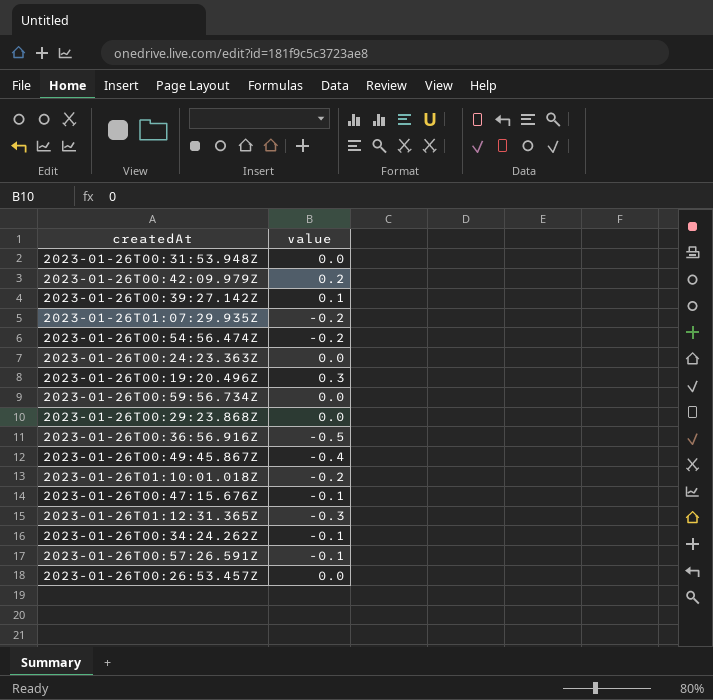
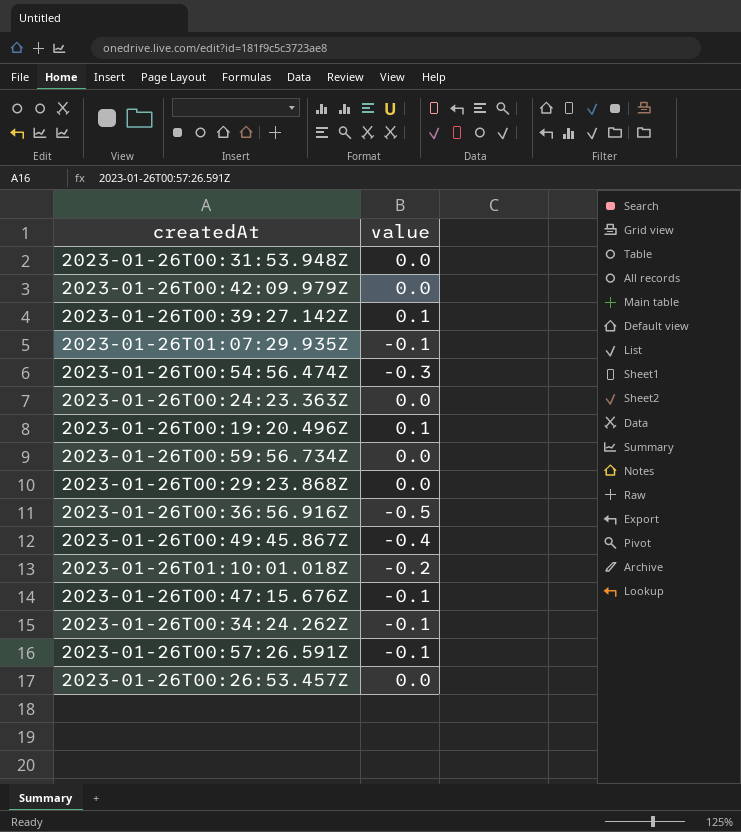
row 2023-01-26T01:12:31.365Z: -0.3 -> none
2023-01-26T00:42:09.979Z | value: 0.2 -> 0.0
2023-01-26T01:07:29.935Z | value: -0.2 -> -0.1
2023-01-26T00:54:56.474Z | value: -0.2 -> -0.3
2023-01-26T00:19:20.496Z | value: 0.3 -> 0.1

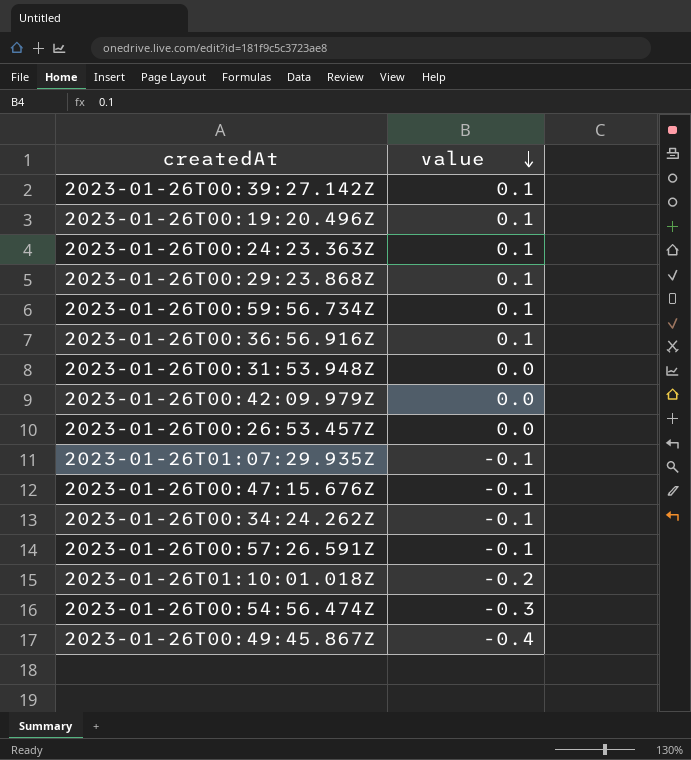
row order: none -> value descending
2023-01-26T00:24:23.363Z | value: 0.0 -> 0.1
2023-01-26T00:29:23.868Z | value: 0.0 -> 0.1
2023-01-26T00:59:56.734Z | value: 0.0 -> 0.1
2023-01-26T00:36:56.916Z | value: -0.5 -> 0.1

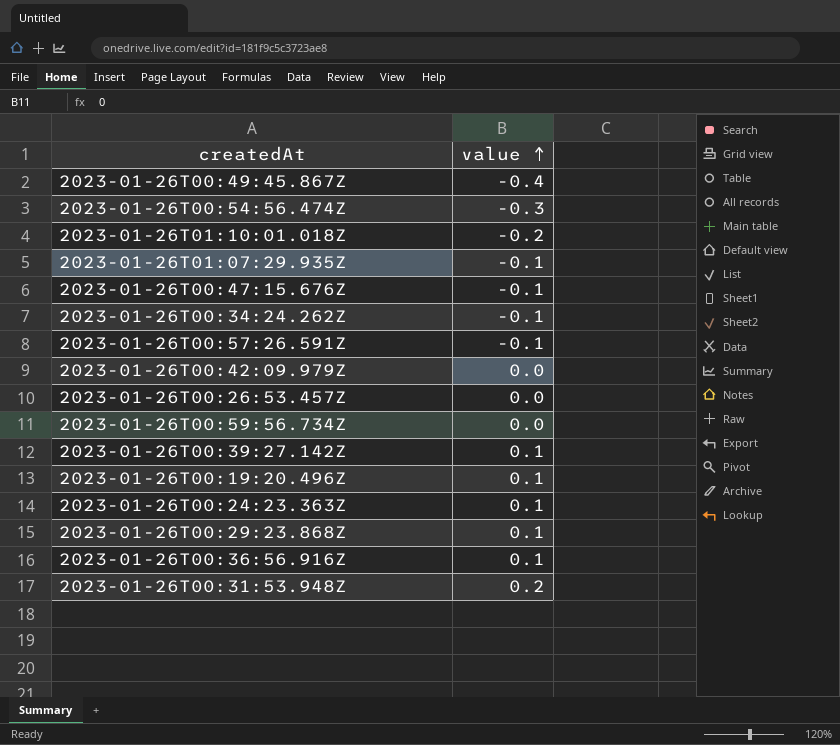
row order: value descending -> value ascending
2023-01-26T00:59:56.734Z | value: 0.1 -> 0.0
2023-01-26T00:31:53.948Z | value: 0.0 -> 0.2

